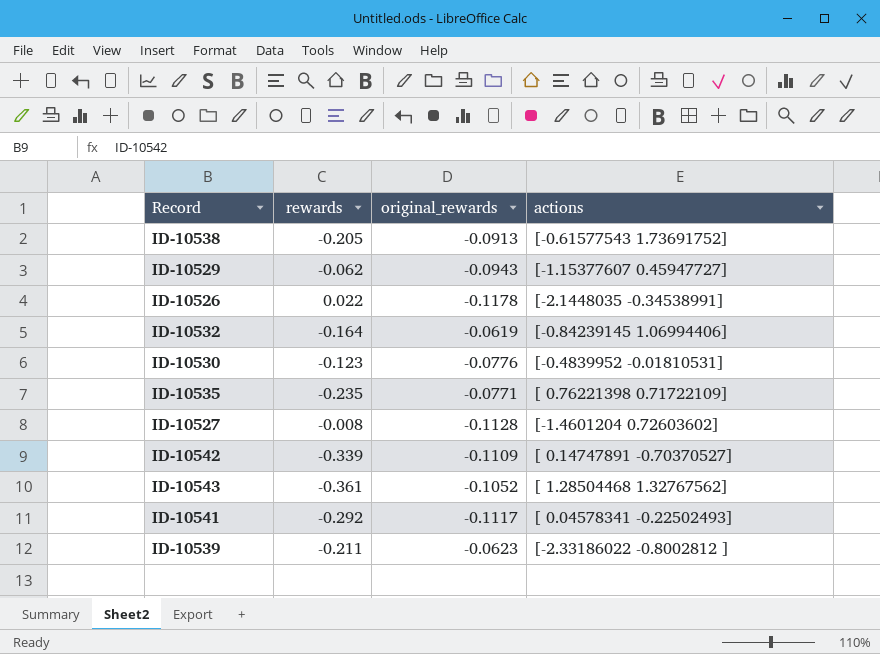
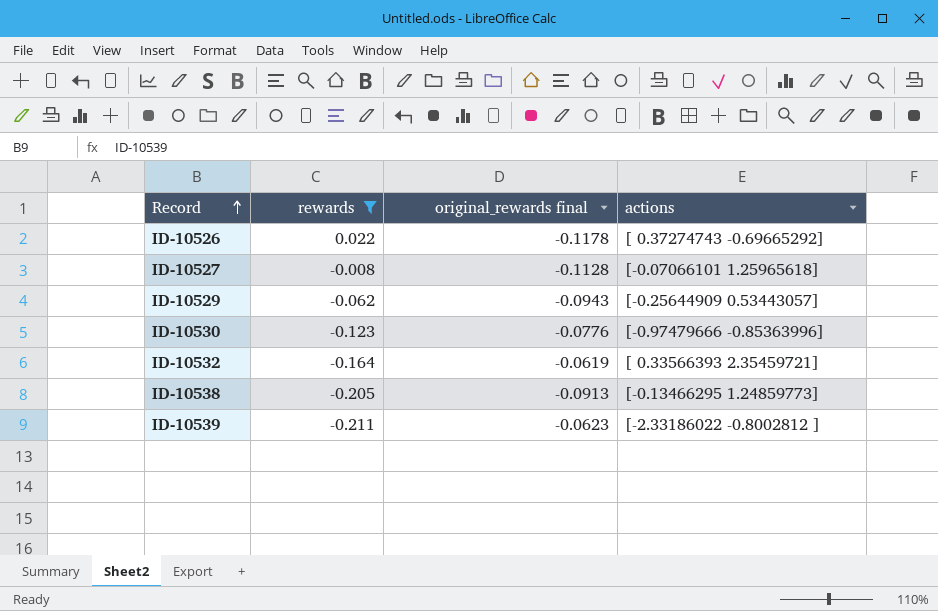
filter: none -> rewards >= -0.211
row order: none -> Record ascending
column name: original_rewards -> original_rewards final
ID-10526 | actions: [-2.1448035 -0.34538991] -> [ 0.37274743 -0.69665292]
ID-10527 | actions: [-1.4601204 0.72603602] -> [-0.07066101 1.25965618]
ID-10529 | actions: [-1.15377607 0.45947727] -> [-0.25644909 0.53443057]
ID-10530 | actions: [-0.4839952 -0.01810531] -> [-0.97479666 -0.85363996]
ID-10532 | actions: [-0.84239145 1.06994406] -> [ 0.33566393 2.35459721]
ID-10538 | actions: [-0.61577543 1.73691752] -> [-0.13466295 1.24859773]

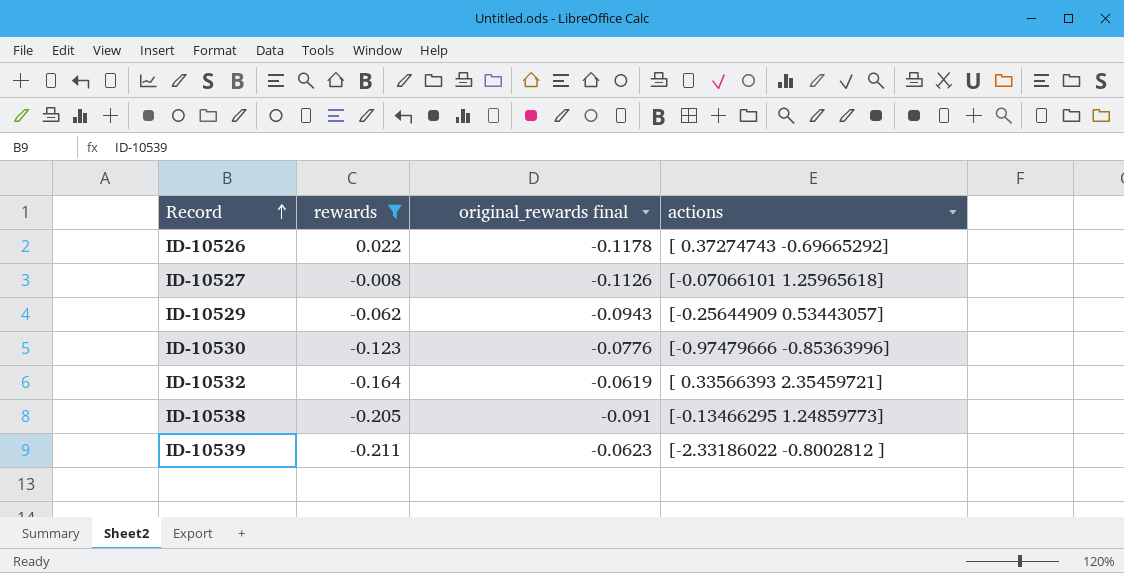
ID-10527 | original_rewards final: -0.1128 -> -0.1126
ID-10538 | original_rewards final: -0.0913 -> -0.091

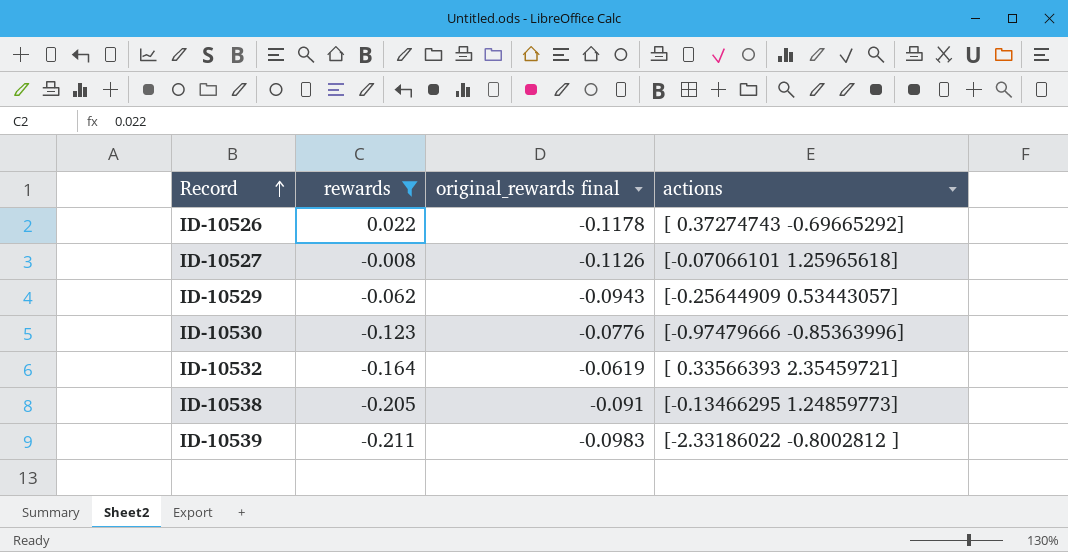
ID-10539 | original_rewards final: -0.0623 -> -0.0983

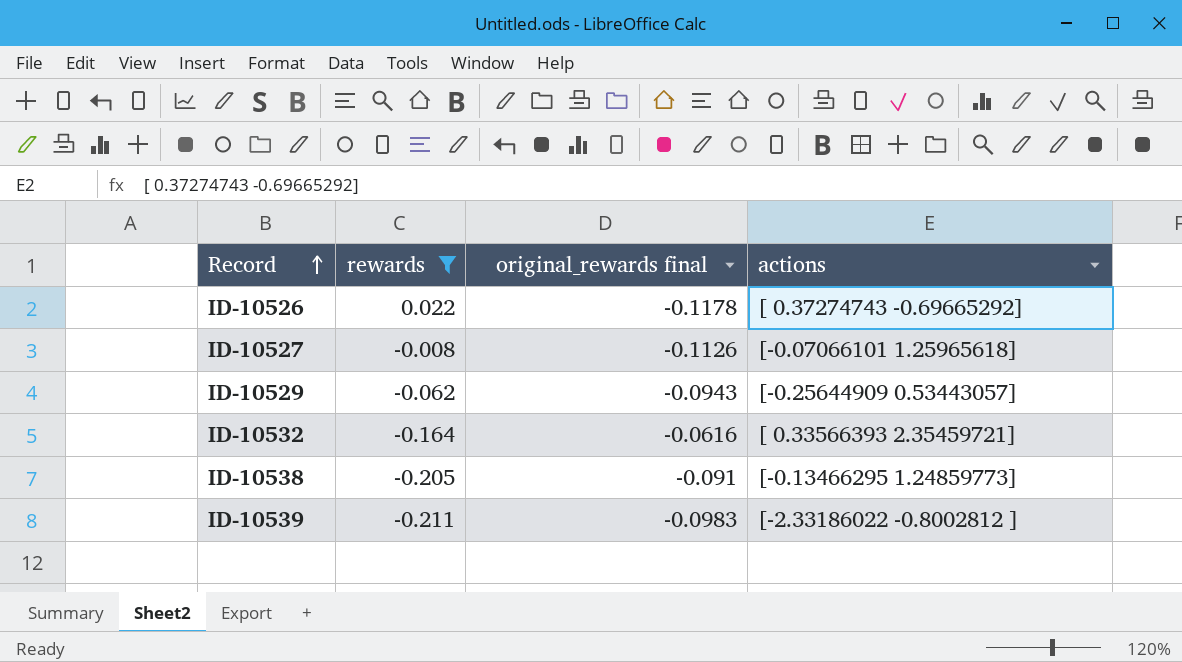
row ID-10530: -0.123 | -0.0776 | [-0.97479666 -0.85363996] -> none
ID-10532 | original_rewards final: -0.0619 -> -0.0616

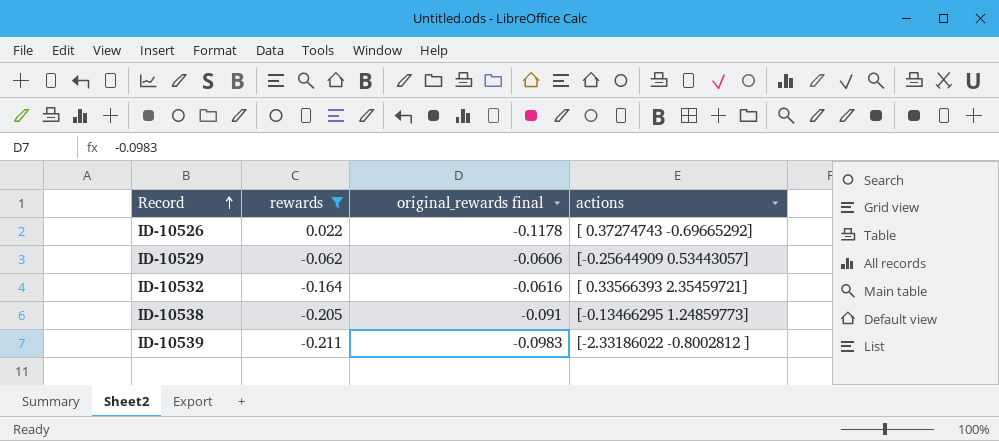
row ID-10527: -0.008 | -0.1126 | [-0.07066101 1.25965618] -> none
ID-10529 | original_rewards final: -0.0943 -> -0.0606

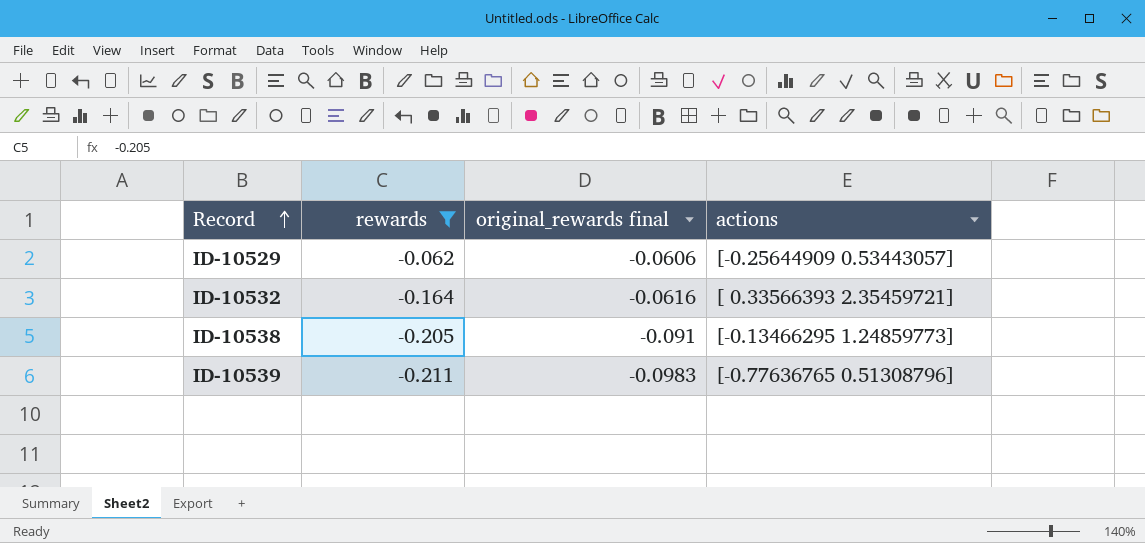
row ID-10526: 0.022 | -0.1178 | [ 0.37274743 -0.69665292] -> none
ID-10539 | actions: [-2.33186022 -0.8002812 ] -> [-0.77636765 0.51308796]

